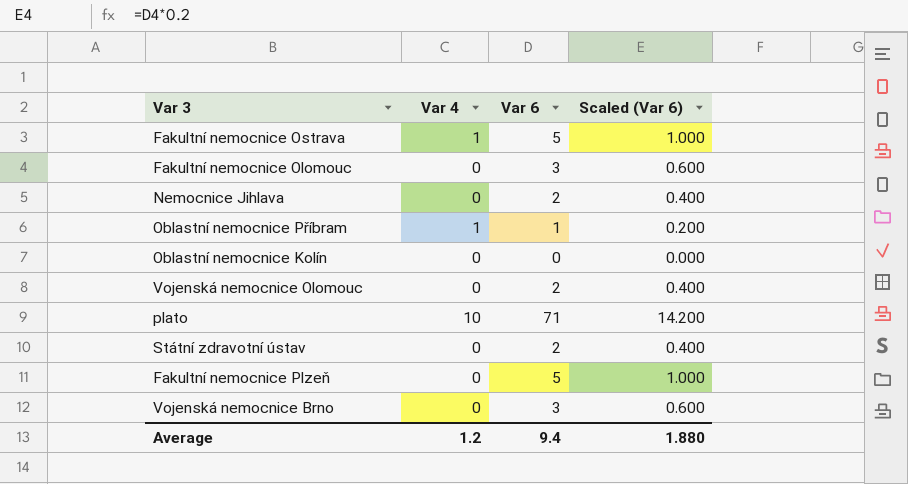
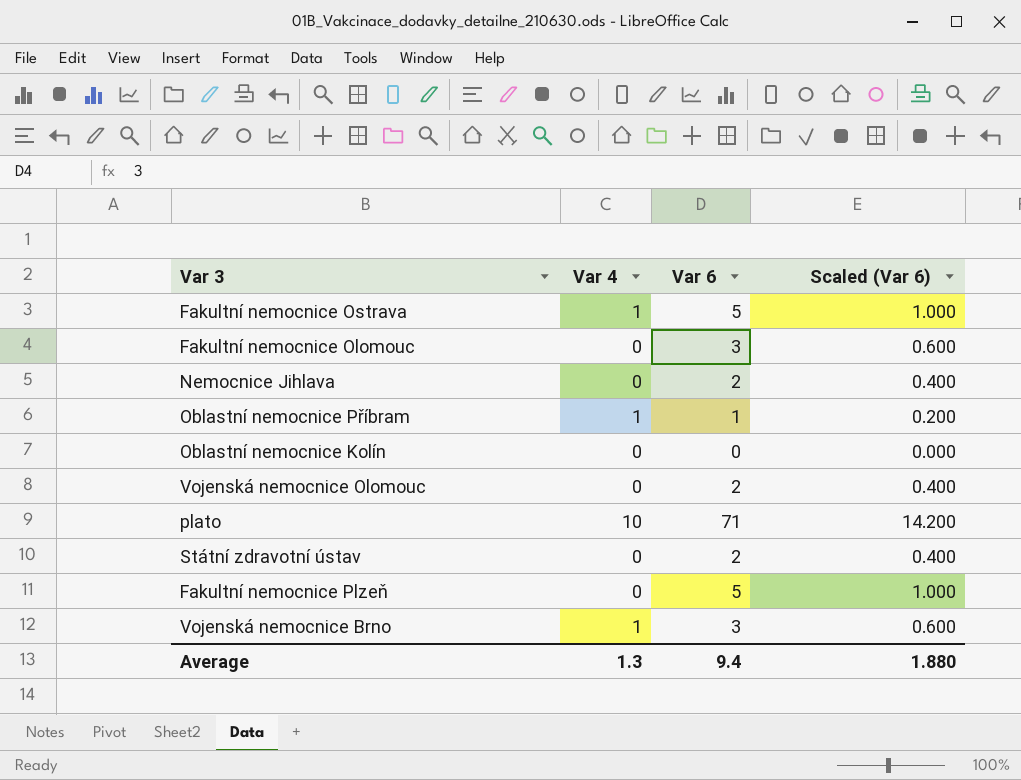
Vojenská nemocnice Brno | Var 4: 0 -> 1
Average | Var 4: 1.2 -> 1.3

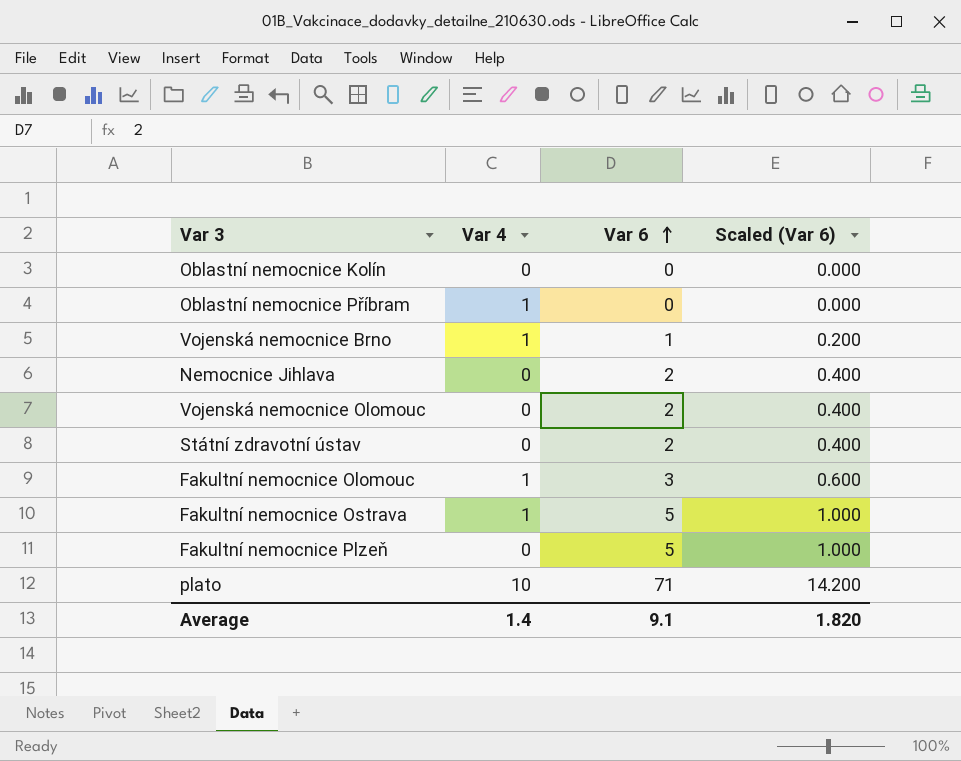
row order: none -> Var 6 ascending
Oblastní nemocnice Příbram | Var 6: 1 -> 0
Oblastní nemocnice Příbram | Scaled (Var 6): 0.200 -> 0.000
Vojenská nemocnice Brno | Var 6: 3 -> 1
Vojenská nemocnice Brno | Scaled (Var 6): 0.600 -> 0.200
Fakultní nemocnice Olomouc | Var 4: 0 -> 1
Average | Var 4: 1.3 -> 1.4
Average | Var 6: 9.4 -> 9.1
Average | Scaled (Var 6): 1.880 -> 1.820

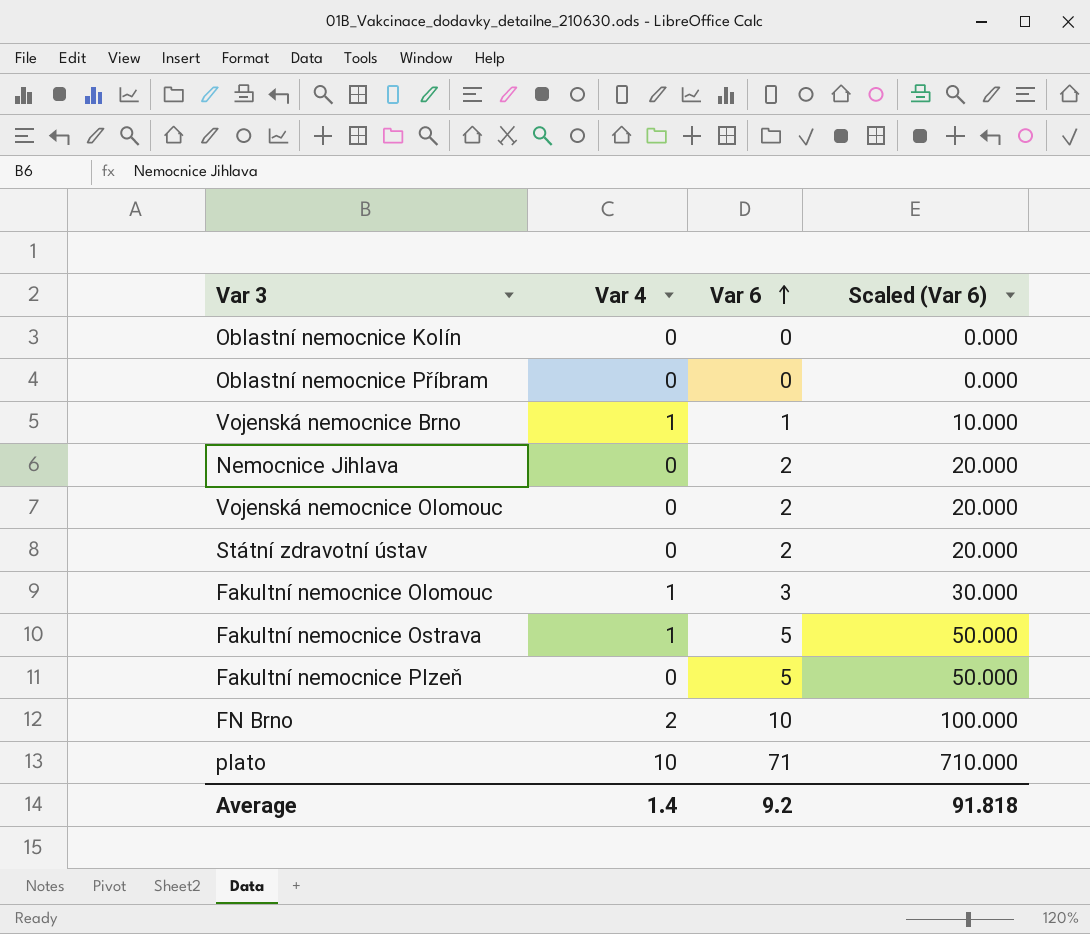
column Scaled (Var 6) | formula: [Var 6] * 0.2 -> [Var 6] * 10
Oblastní nemocnice Příbram | Var 4: 1 -> 0
row FN Brno: none -> 2 | 10 | 100.000
Average | Var 6: 9.1 -> 9.2
Average | Scaled (Var 6): 1.820 -> 91.818

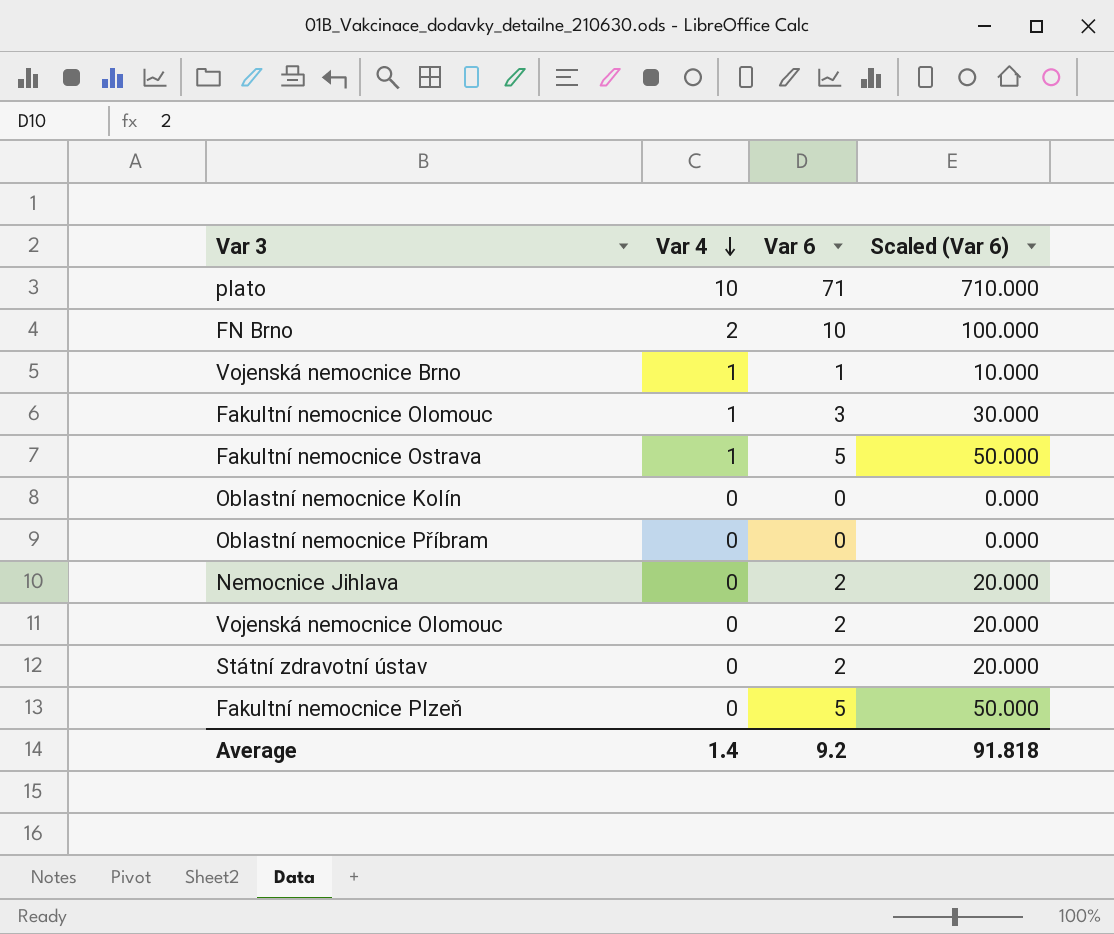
row order: Var 6 ascending -> Var 4 descending

